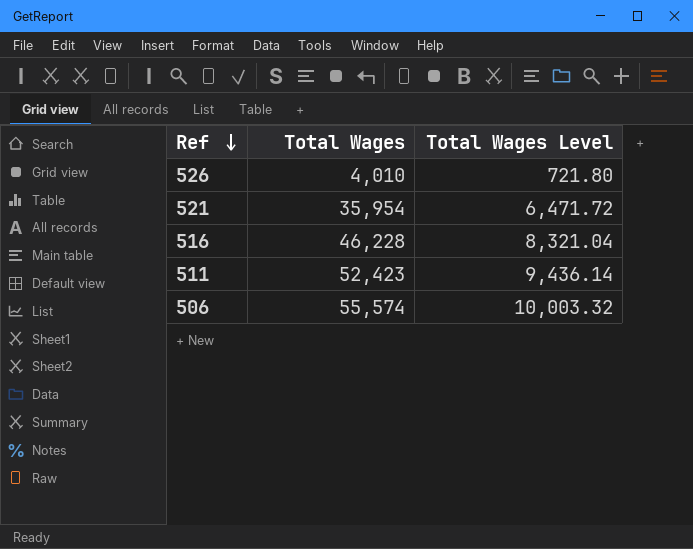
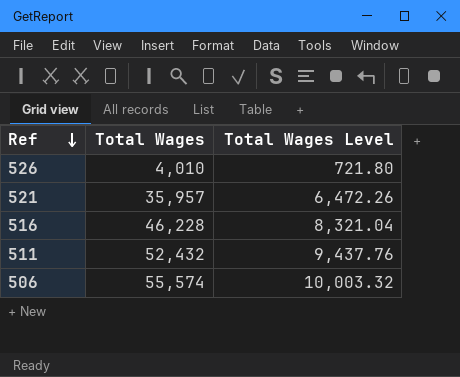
521 | Total Wages: 35,954 -> 35,957
521 | Total Wages Level: 6,471.72 -> 6,472.26
511 | Total Wages: 52,423 -> 52,432
511 | Total Wages Level: 9,436.14 -> 9,437.76

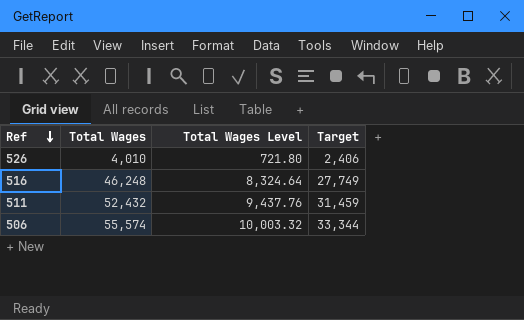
column Target | formula: none -> [Total Wages] * 0.6
row 521: 35,957 | 6,472.26 -> none
516 | Total Wages: 46,228 -> 46,248
516 | Total Wages Level: 8,321.04 -> 8,324.64

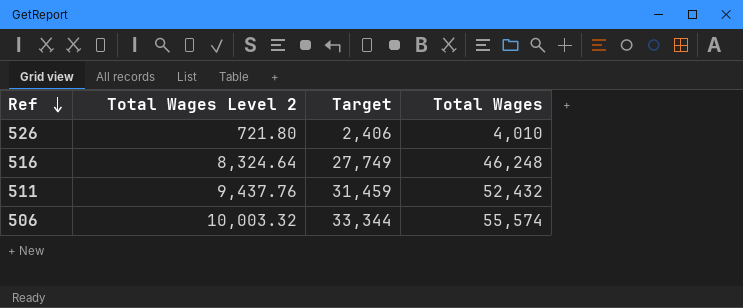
column name: Total Wages Level -> Total Wages Level 2
column Total Wages | position: 2 -> 4

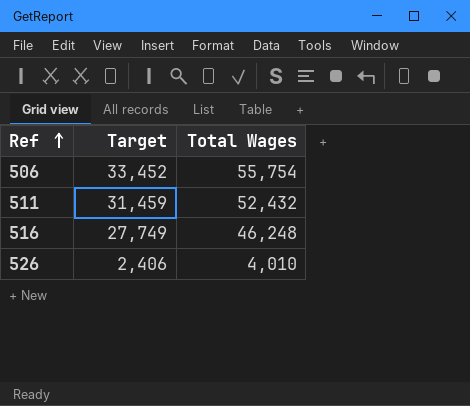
row order: Ref descending -> Ref ascending
column Total Wages Level 2 | formula: [Total Wages] * 0.18 -> none
506 | Target: 33,344 -> 33,452
506 | Total Wages: 55,574 -> 55,754

